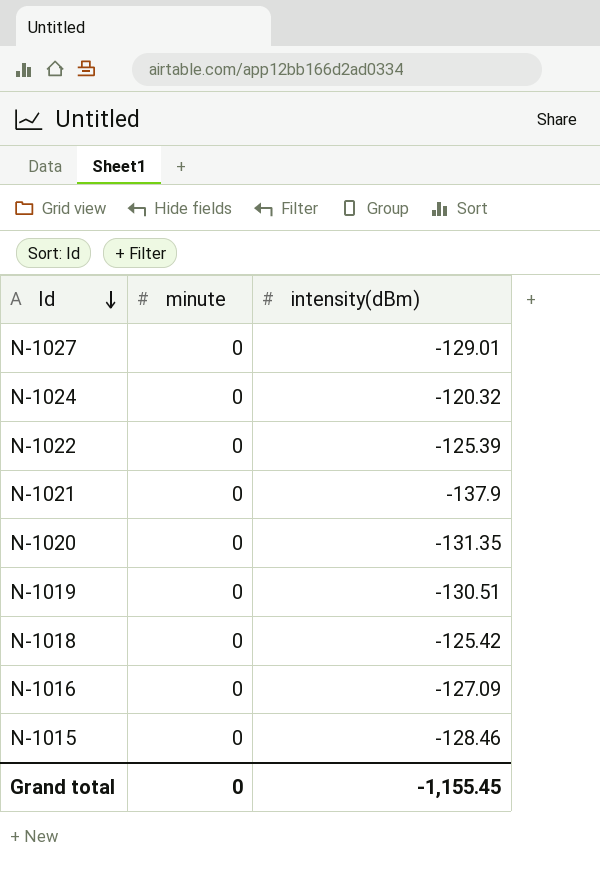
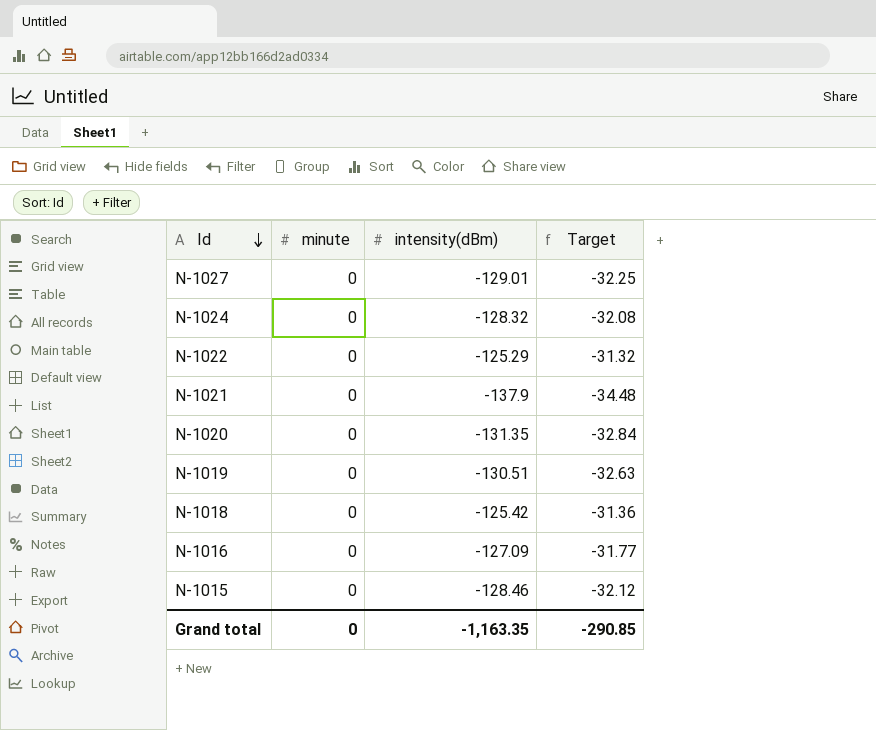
column Target | formula: none -> [intensity(dBm)] * 0.25
N-1024 | intensity(dBm): -120.32 -> -128.32
N-1022 | intensity(dBm): -125.39 -> -125.29
Grand total | intensity(dBm): -1,155.45 -> -1,163.35

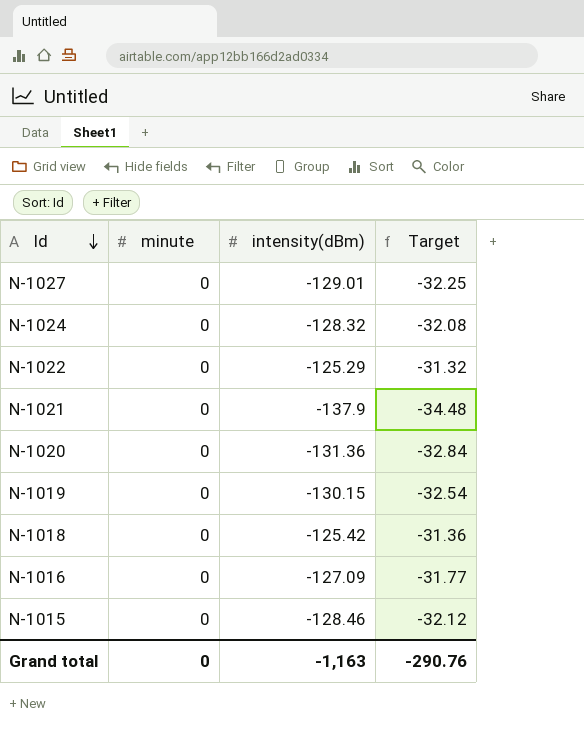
N-1020 | intensity(dBm): -131.35 -> -131.36
N-1019 | intensity(dBm): -130.51 -> -130.15
N-1019 | Target: -32.63 -> -32.54
Grand total | intensity(dBm): -1,163.35 -> -1,163
Grand total | Target: -290.85 -> -290.76

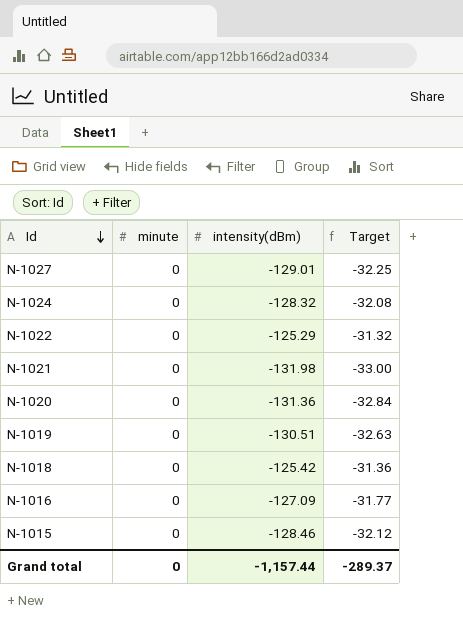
N-1021 | intensity(dBm): -137.9 -> -131.98
N-1021 | Target: -34.48 -> -33.00
N-1019 | intensity(dBm): -130.15 -> -130.51
N-1019 | Target: -32.54 -> -32.63
Grand total | intensity(dBm): -1,163 -> -1,157.44
Grand total | Target: -290.76 -> -289.37

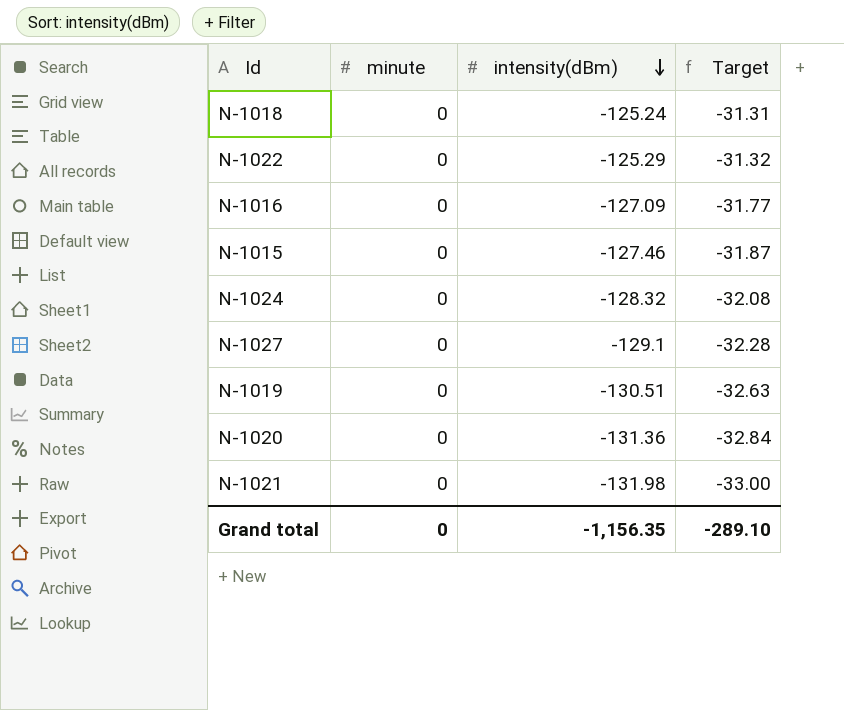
row order: Id descending -> intensity(dBm) descending
N-1018 | intensity(dBm): -125.42 -> -125.24
N-1018 | Target: -31.36 -> -31.31
N-1015 | intensity(dBm): -128.46 -> -127.46
N-1015 | Target: -32.12 -> -31.87
N-1027 | intensity(dBm): -129.01 -> -129.1
N-1027 | Target: -32.25 -> -32.28
Grand total | intensity(dBm): -1,157.44 -> -1,156.35
Grand total | Target: -289.37 -> -289.10

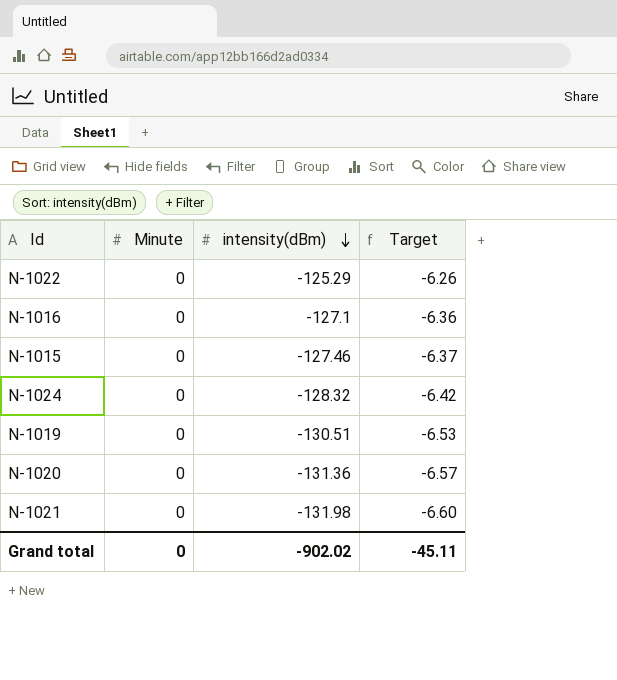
column name: minute -> Minute
column Target | formula: [intensity(dBm)] * 0.25 -> [intensity(dBm)] * 0.05
row N-1018: 0 | -125.24 | -31.31 -> none
row N-1027: 0 | -129.1 | -32.28 -> none
N-1016 | intensity(dBm): -127.09 -> -127.1
Grand total | intensity(dBm): -1,156.35 -> -902.02
Grand total | Target: -289.10 -> -45.11

